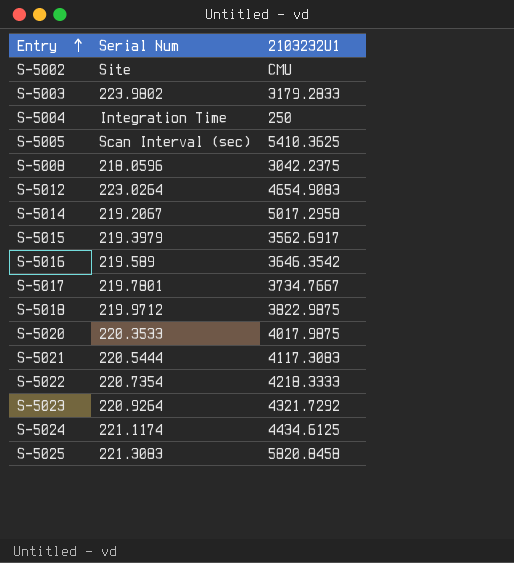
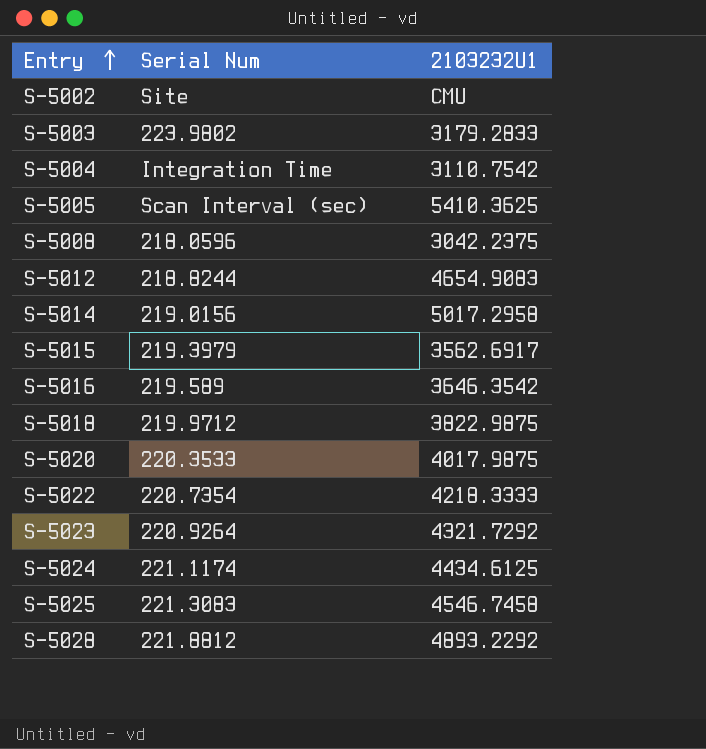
row S-5017: 219.7801 | 3734.7667 -> none
row S-5021: 220.5444 | 4117.3083 -> none
S-5004 | 2103232U1: 250 -> 3110.7542
S-5012 | Serial Num: 223.0264 -> 218.8244
S-5014 | Serial Num: 219.2067 -> 219.0156
S-5025 | 2103232U1: 5820.8458 -> 4546.7458
row S-5028: none -> 221.8812 | 4893.2292

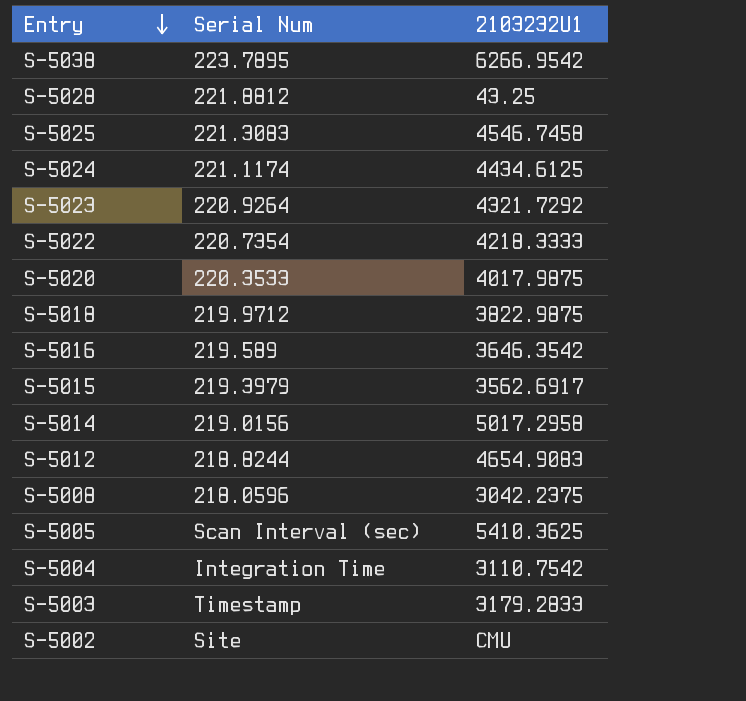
row order: Entry ascending -> Entry descending
row S-5038: none -> 223.7895 | 6266.9542
S-5028 | 2103232U1: 4893.2292 -> 43.25
S-5003 | Serial Num: 223.9802 -> Timestamp

